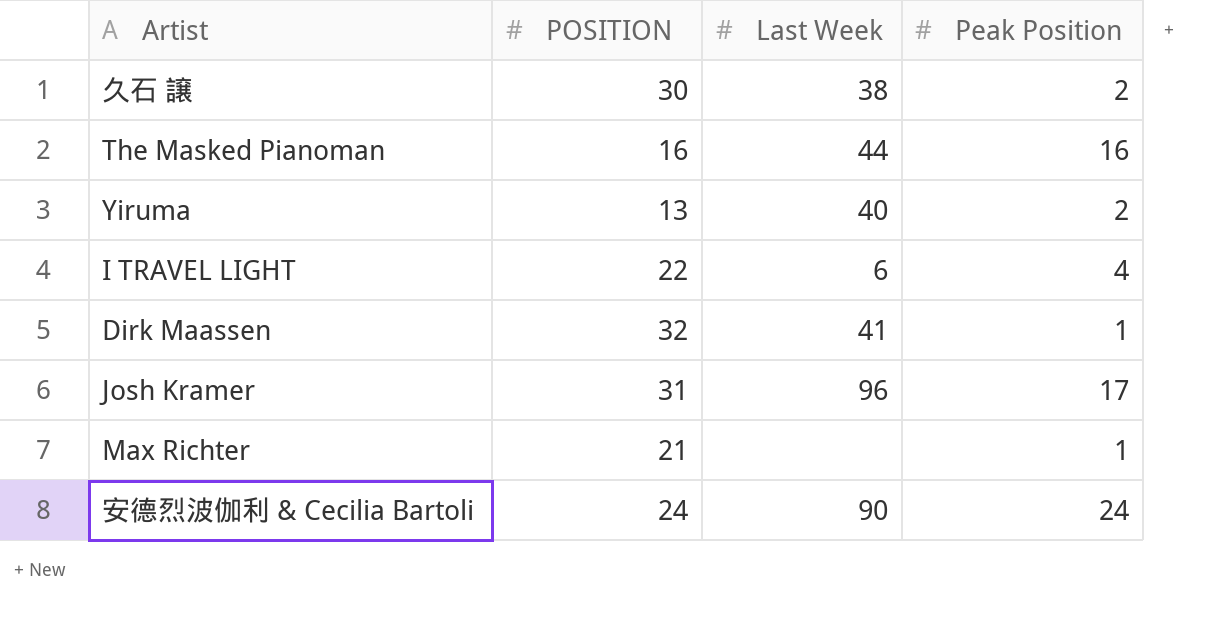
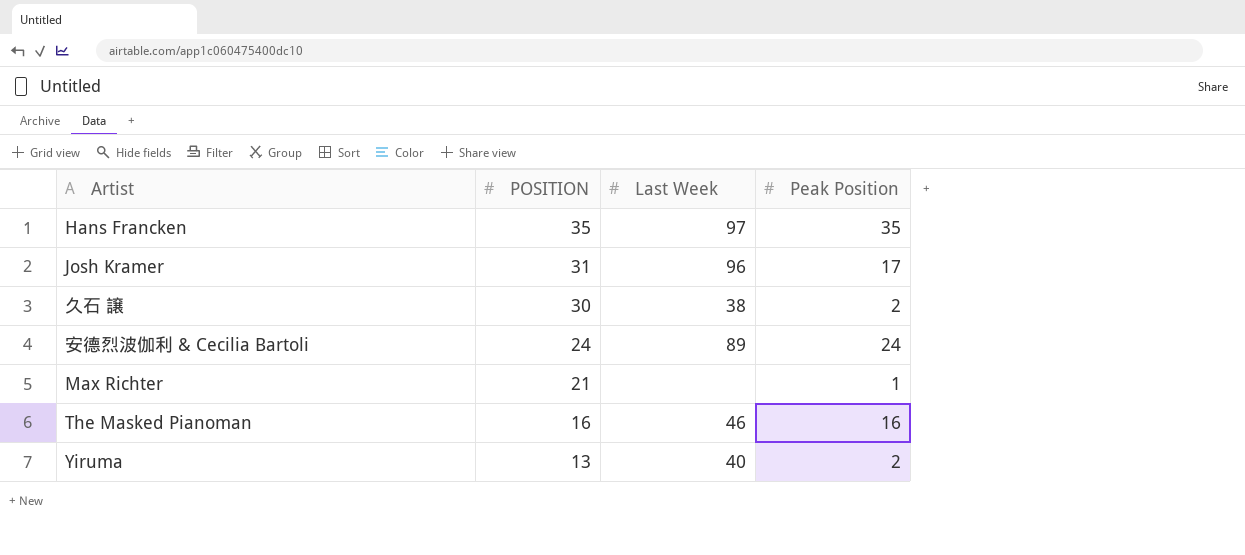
row order: none -> POSITION descending
row I TRAVEL LIGHT: 22 | 6 | 4 -> none
row Dirk Maassen: 32 | 41 | 1 -> none
row Hans Francken: none -> 35 | 97 | 35
安德烈波伽利 & Cecilia Bartoli | Last Week: 90 -> 89
The Masked Pianoman | Last Week: 44 -> 46

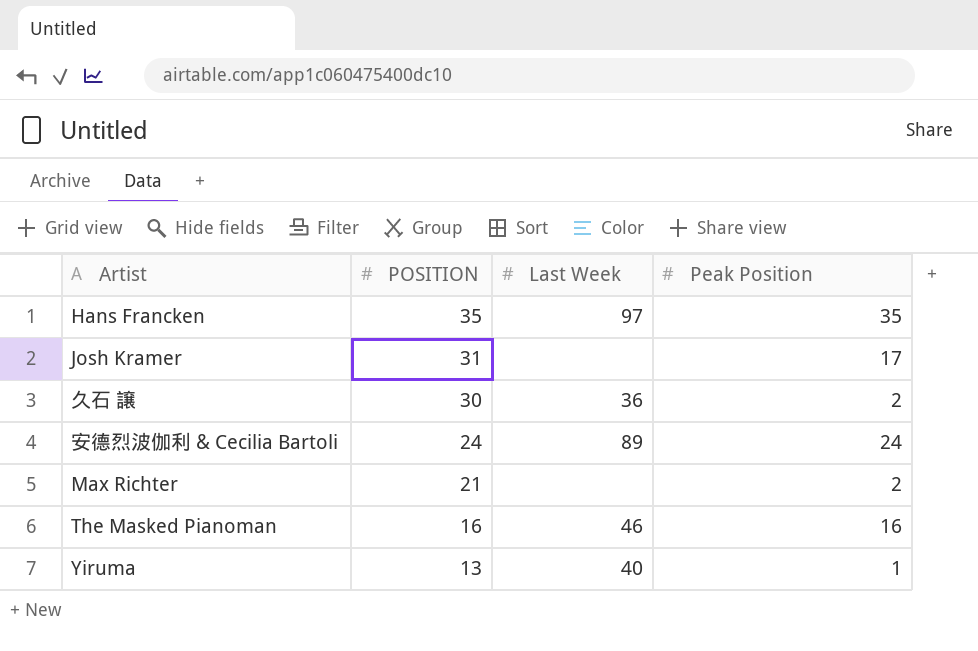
Josh Kramer | Last Week: 96 -> none
久石 譲 | Last Week: 38 -> 36
Max Richter | Peak Position: 1 -> 2
Yiruma | Peak Position: 2 -> 1

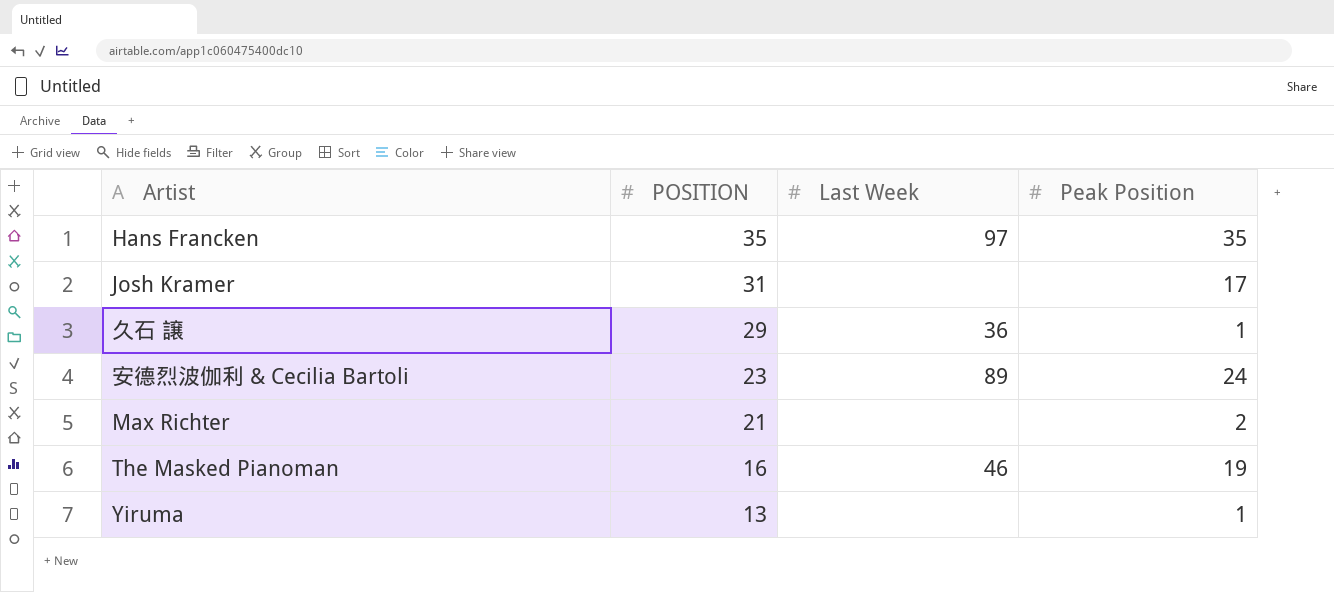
久石 譲 | POSITION: 30 -> 29
久石 譲 | Peak Position: 2 -> 1
安德烈波伽利 & Cecilia Bartoli | POSITION: 24 -> 23
The Masked Pianoman | Peak Position: 16 -> 19
Yiruma | Last Week: 40 -> none

